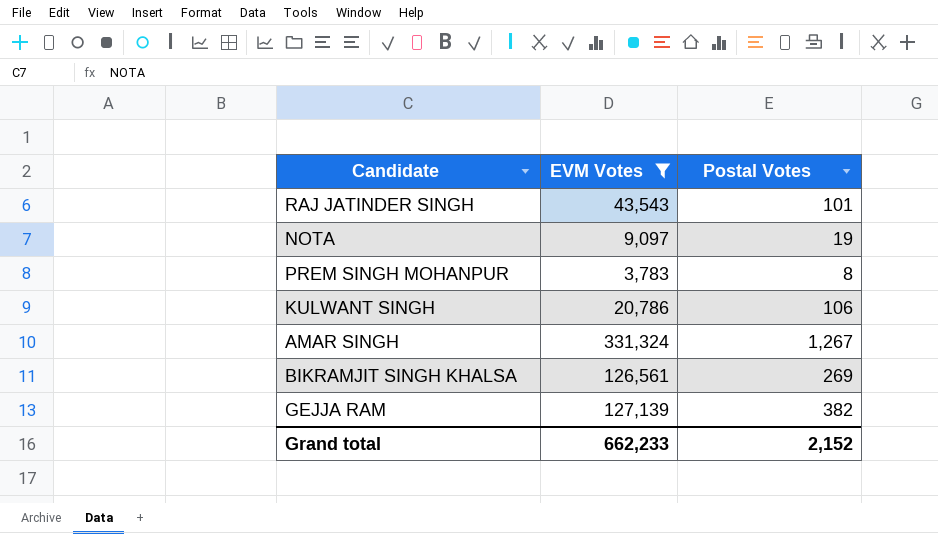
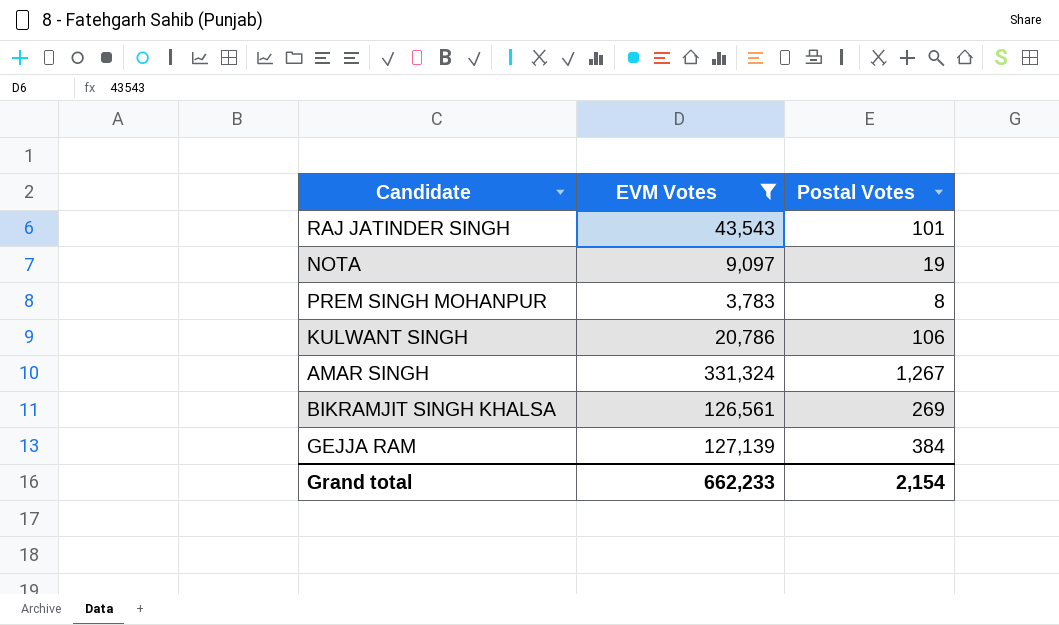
GEJJA RAM | Postal Votes: 382 -> 384
Grand total | Postal Votes: 2,152 -> 2,154

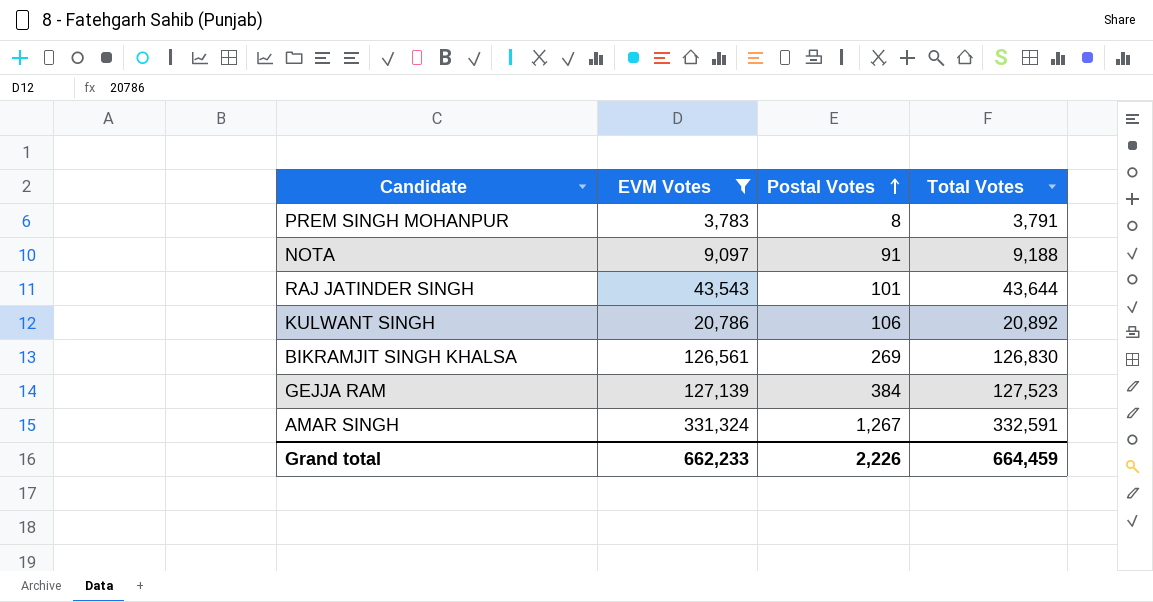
row order: none -> Postal Votes ascending
column Total Votes | formula: none -> [EVM Votes] + [Postal Votes]
NOTA | Postal Votes: 19 -> 91
Grand total | Postal Votes: 2,154 -> 2,226

